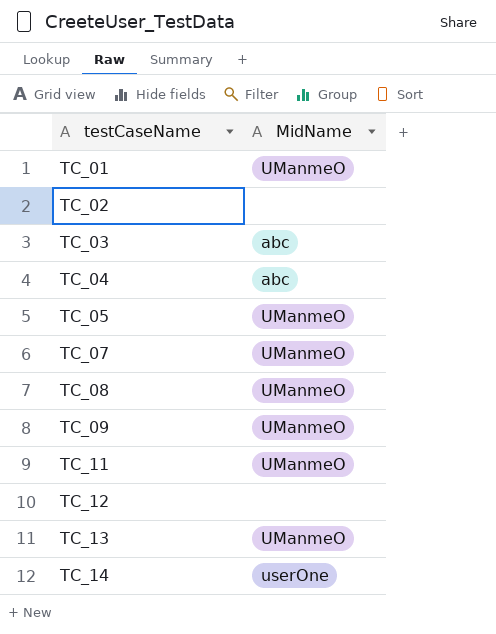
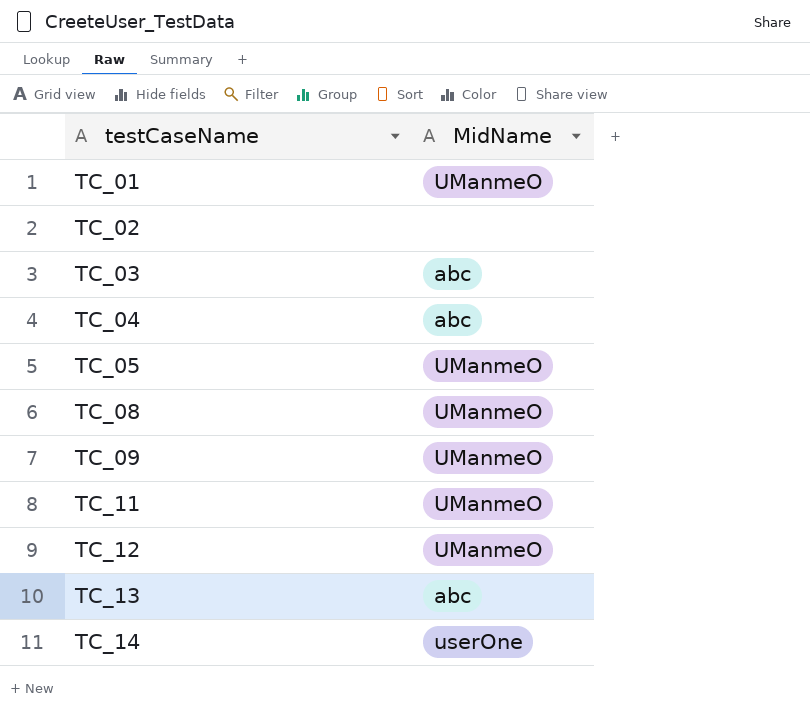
row TC_07: UManmeO -> none
TC_12 | MidName: none -> UManmeO
TC_13 | MidName: UManmeO -> abc

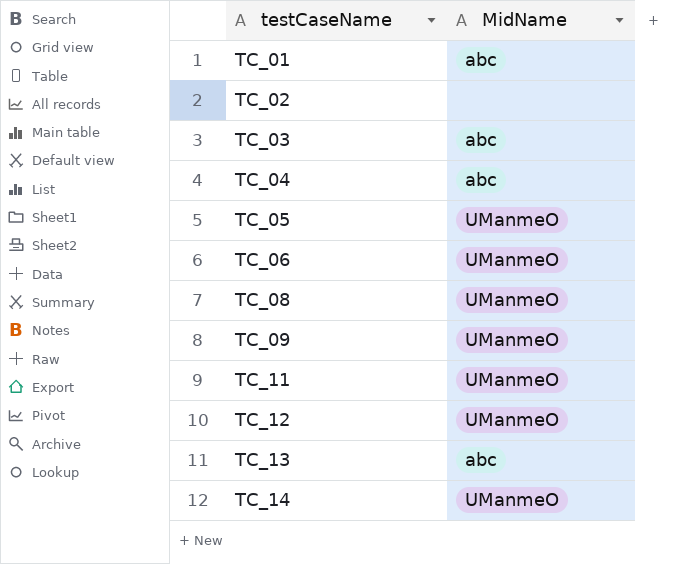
TC_01 | MidName: UManmeO -> abc
row TC_06: none -> UManmeO
TC_14 | MidName: userOne -> UManmeO

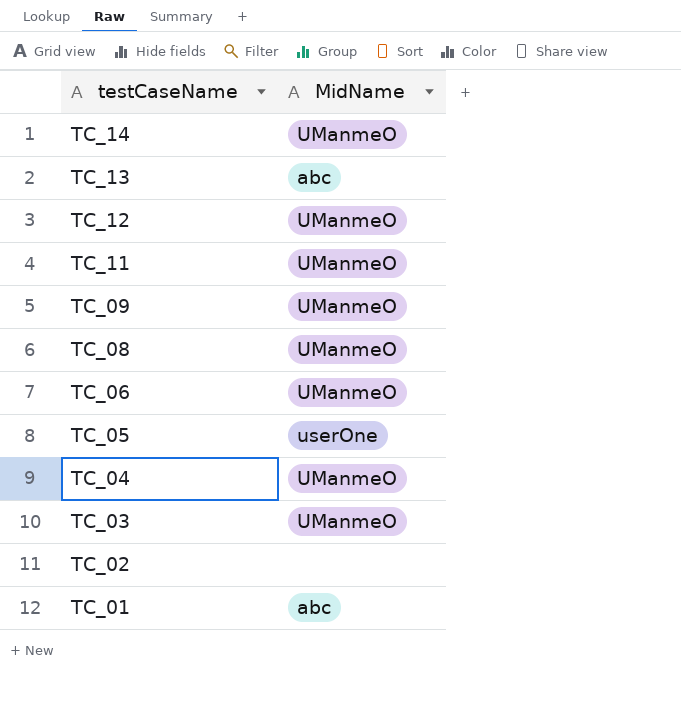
row order: testCaseName ascending -> testCaseName descending
TC_05 | MidName: UManmeO -> userOne
TC_04 | MidName: abc -> UManmeO
TC_03 | MidName: abc -> UManmeO

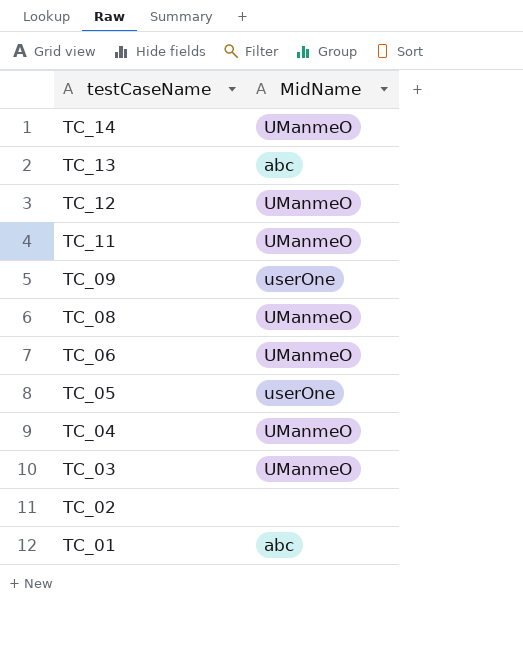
TC_09 | MidName: UManmeO -> userOne

